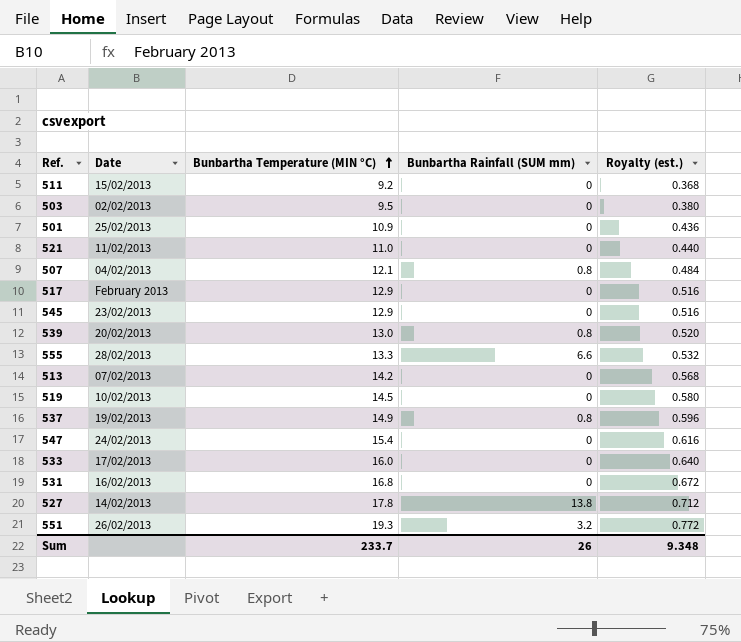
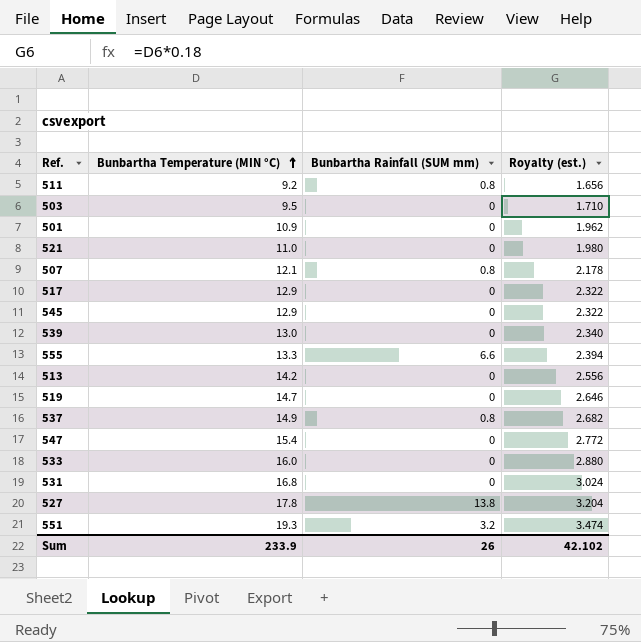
column Date | position: 2 -> none
column Royalty (est.) | formula: [Bunbartha Temperature (MIN °C)] * 0.04 -> [Bunbartha Temperature (MIN °C)] * 0.18
511 | Bunbartha Rainfall (SUM mm): 0 -> 0.8
539 | Bunbartha Rainfall (SUM mm): 0.8 -> 0
519 | Bunbartha Temperature (MIN °C): 14.5 -> 14.7
Sum | Bunbartha Temperature (MIN °C): 233.7 -> 233.9
Sum | Royalty (est.): 9.348 -> 42.102

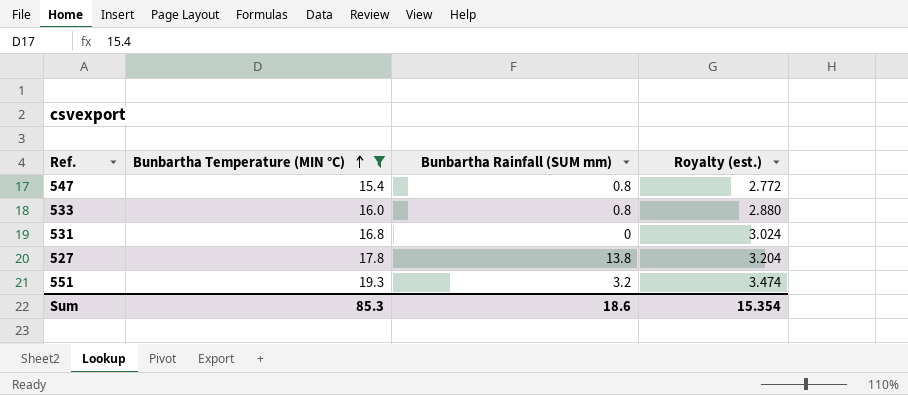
filter: none -> Bunbartha Temperature (MIN °C) >= 15.4
547 | Bunbartha Rainfall (SUM mm): 0 -> 0.8
533 | Bunbartha Rainfall (SUM mm): 0 -> 0.8
Sum | Bunbartha Temperature (MIN °C): 233.9 -> 85.3
Sum | Bunbartha Rainfall (SUM mm): 26 -> 18.6
Sum | Royalty (est.): 42.102 -> 15.354

